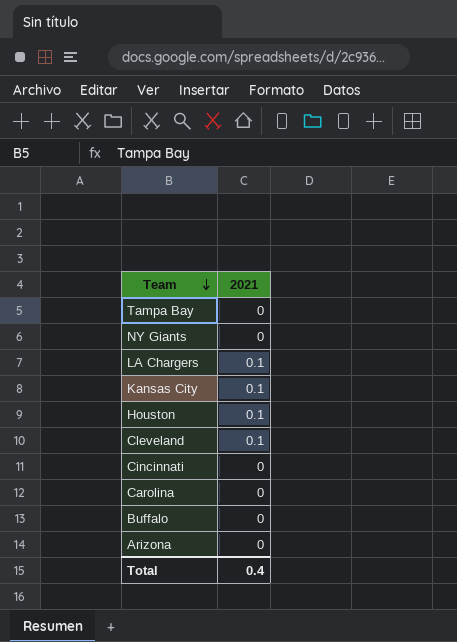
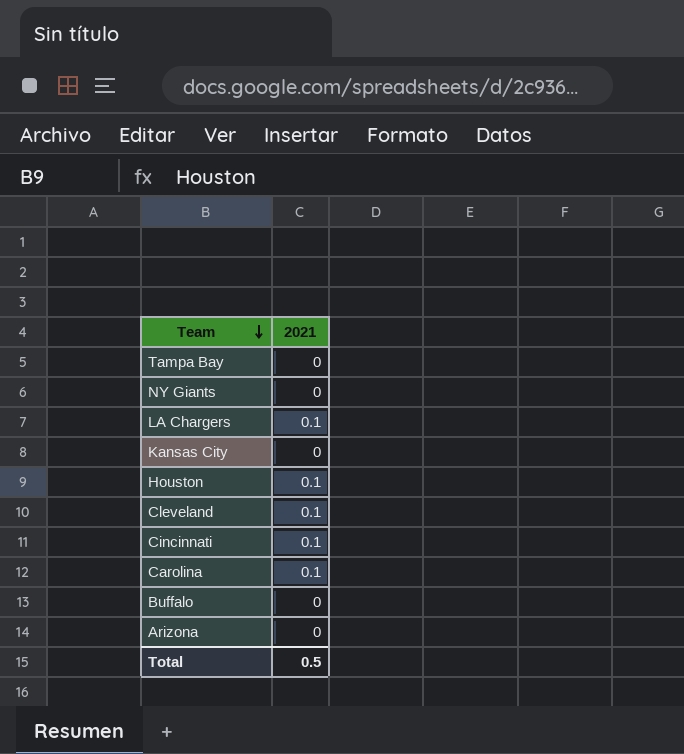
Kansas City | 2021: 0.1 -> 0
Cincinnati | 2021: 0 -> 0.1
Carolina | 2021: 0 -> 0.1
Total | 2021: 0.4 -> 0.5

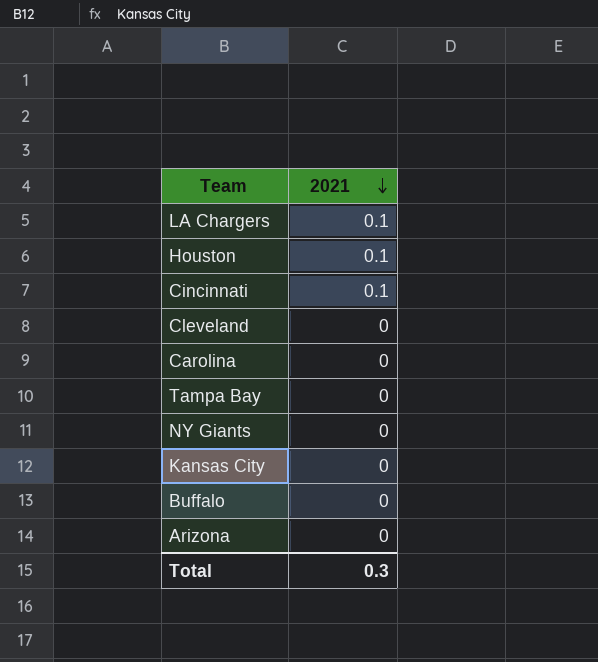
row order: Team descending -> 2021 descending
Cleveland | 2021: 0.1 -> 0
Carolina | 2021: 0.1 -> 0
Total | 2021: 0.5 -> 0.3

